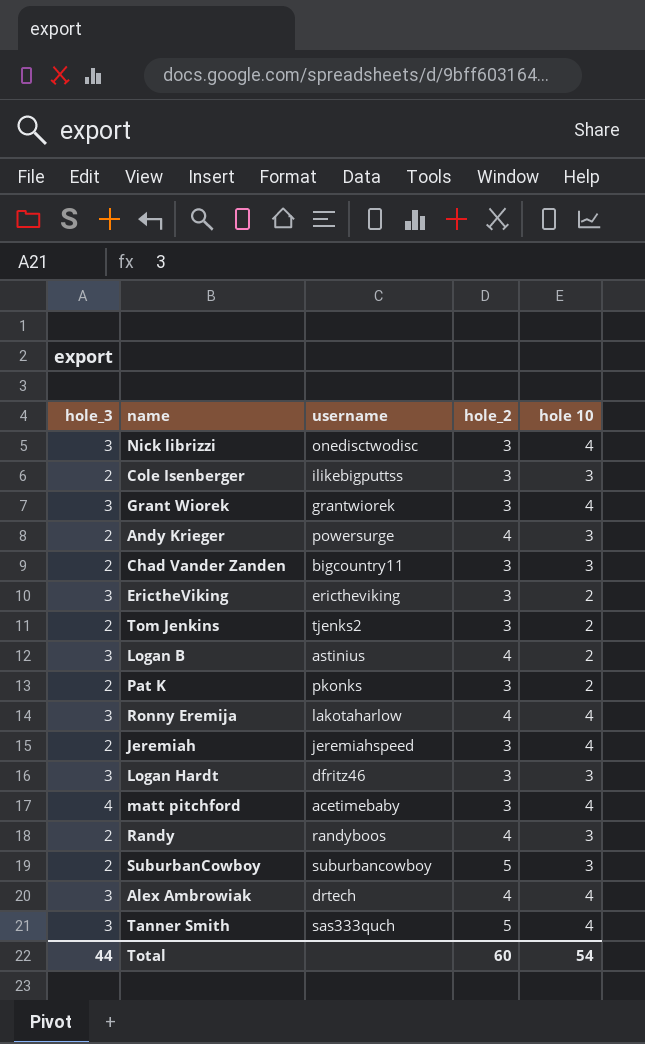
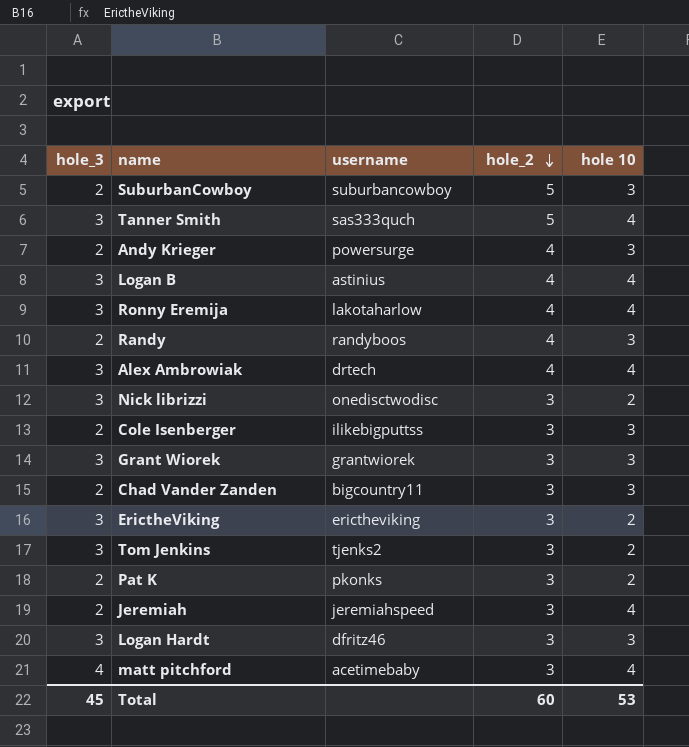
row order: none -> hole_2 descending
Logan B | hole 10: 2 -> 4
Nick librizzi | hole 10: 4 -> 2
Grant Wiorek | hole 10: 4 -> 3
Tom Jenkins | hole_3: 2 -> 3
Total | hole_3: 44 -> 45
Total | hole 10: 54 -> 53

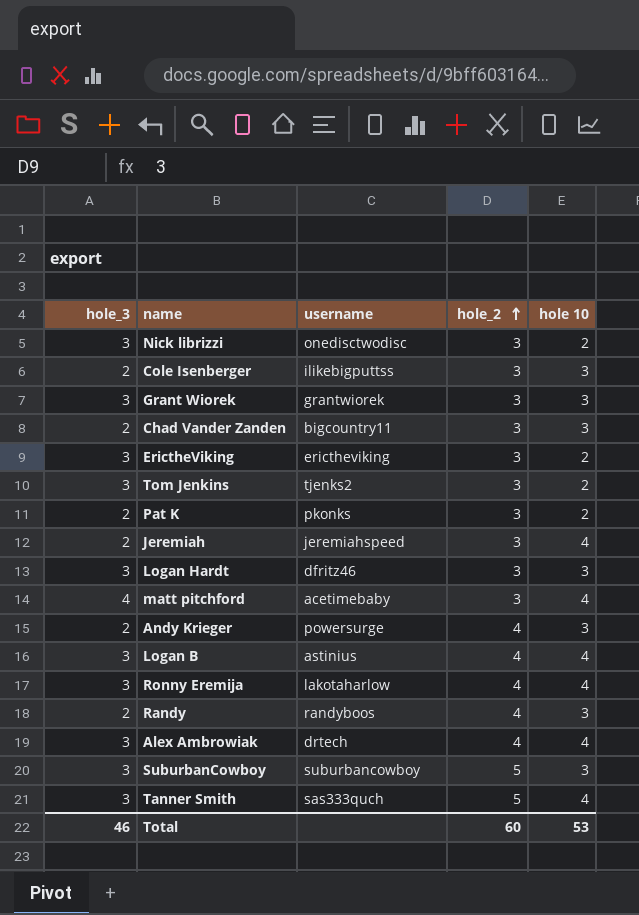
row order: hole_2 descending -> hole_2 ascending
SuburbanCowboy | hole_3: 2 -> 3
Total | hole_3: 45 -> 46

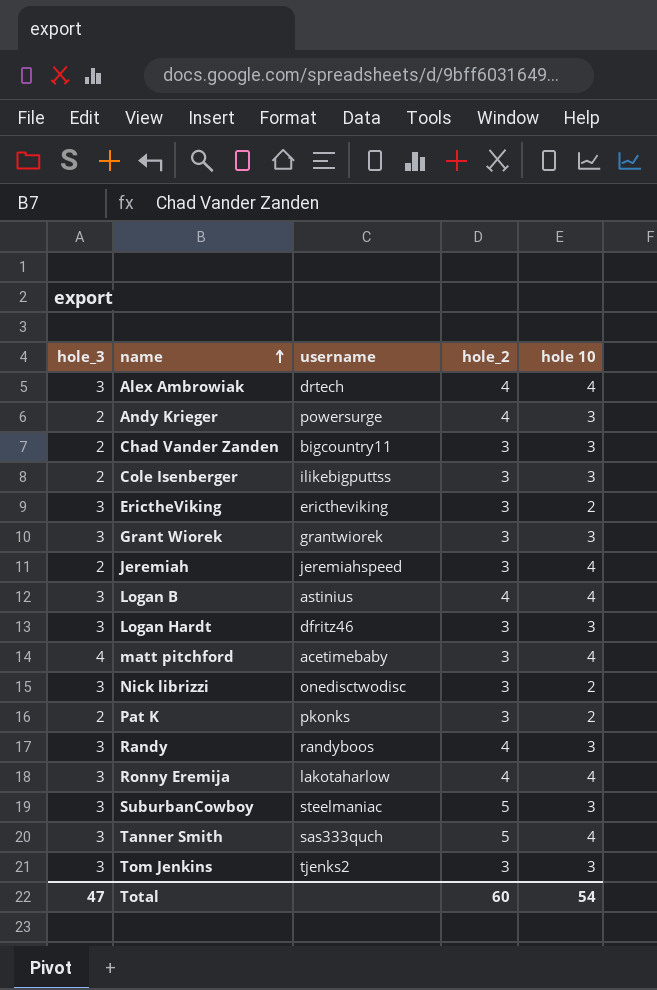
row order: hole_2 ascending -> name ascending
Randy | hole_3: 2 -> 3
SuburbanCowboy | username: suburbancowboy -> steelmaniac
Tom Jenkins | hole 10: 2 -> 3
Total | hole_3: 46 -> 47
Total | hole 10: 53 -> 54

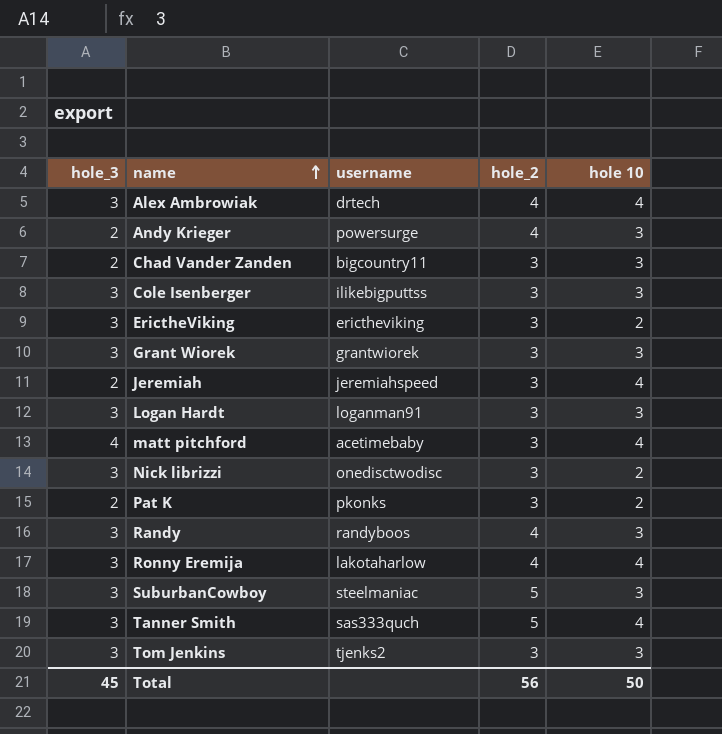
row Logan B: 3 | astinius | 4 | 4 -> none
Cole Isenberger | hole_3: 2 -> 3
Logan Hardt | username: dfritz46 -> loganman91
Total | hole_3: 47 -> 45
Total | hole_2: 60 -> 56
Total | hole 10: 54 -> 50

